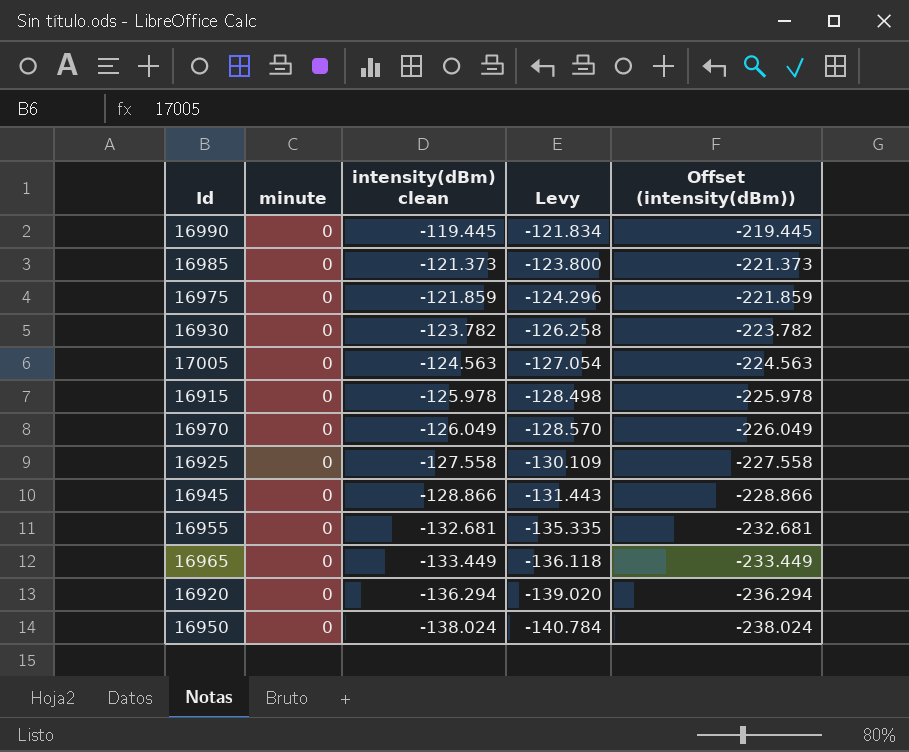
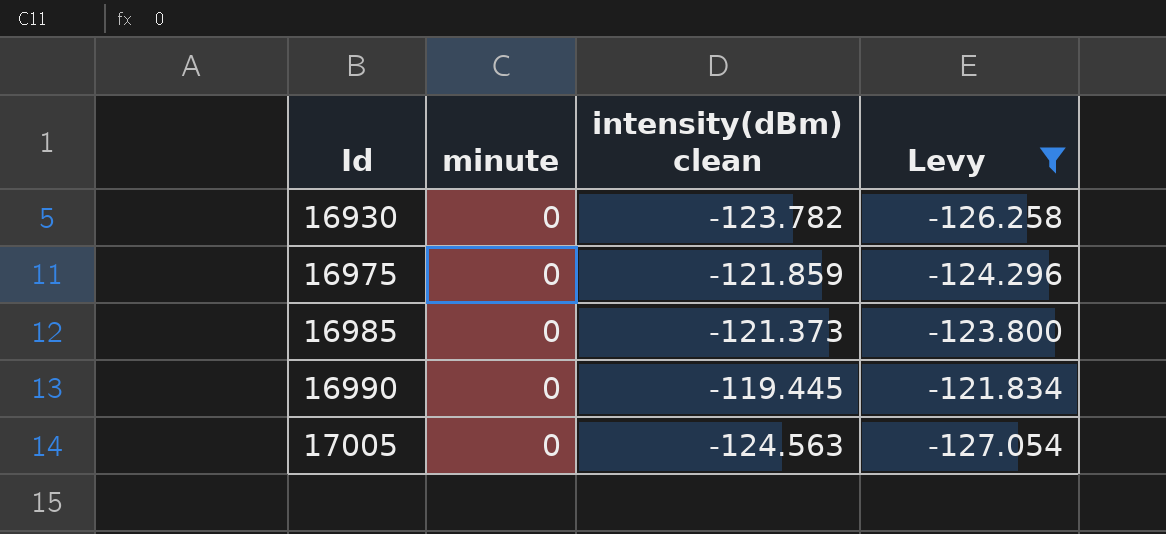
filter: none -> Levy >= -127.054
row order: intensity(dBm) clean descending -> Id ascending
column Offset (intensity(dBm)) | formula: [intensity(dBm) clean] - 100 -> none

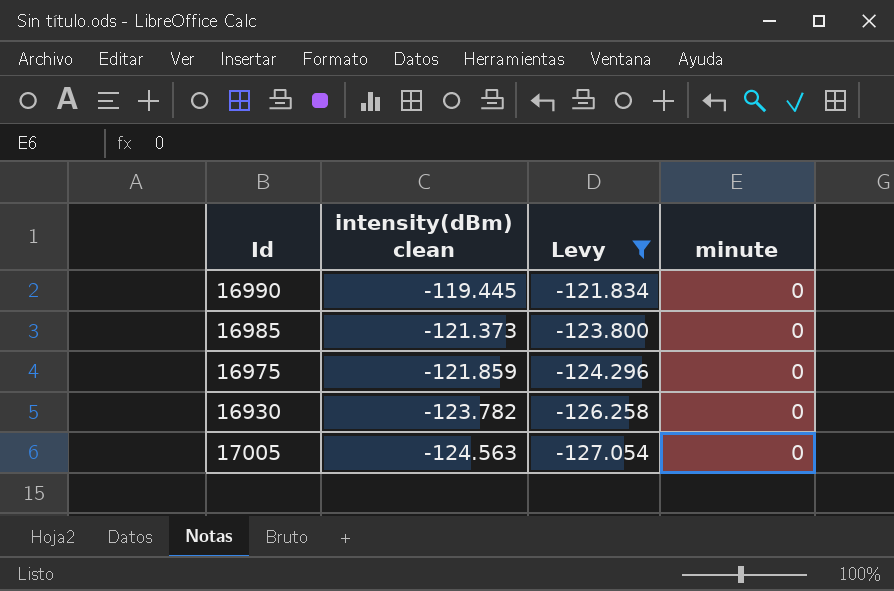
row order: Id ascending -> intensity(dBm) clean descending
column minute | position: 2 -> 4

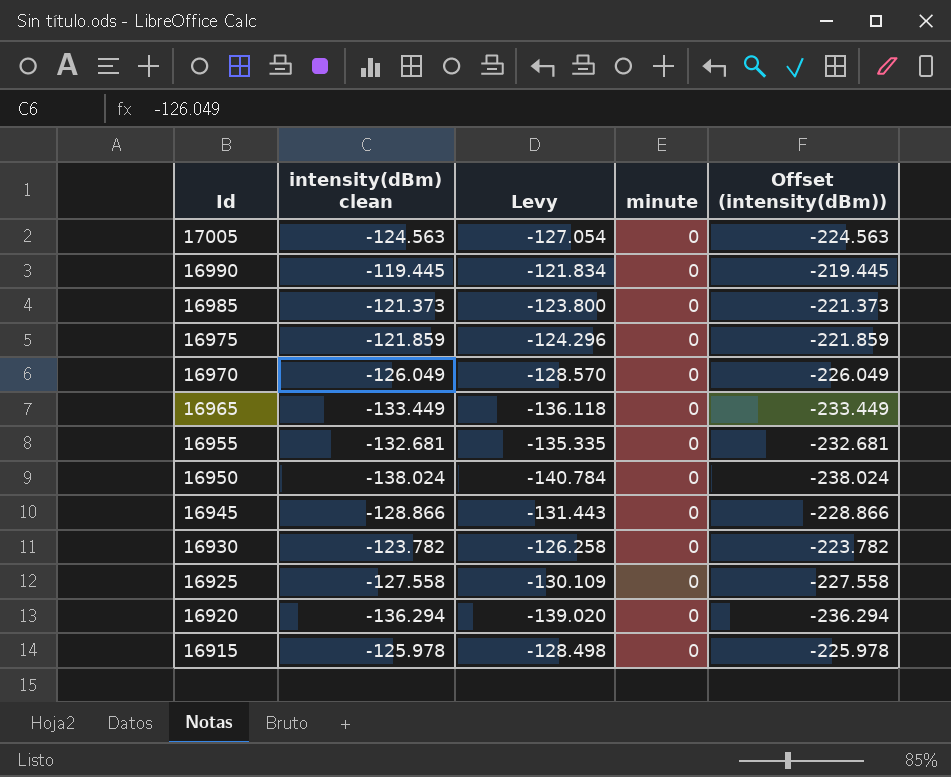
filter: Levy >= -127.054 -> none
row order: intensity(dBm) clean descending -> Id descending
column Offset (intensity(dBm)) | formula: none -> [intensity(dBm) clean] - 100

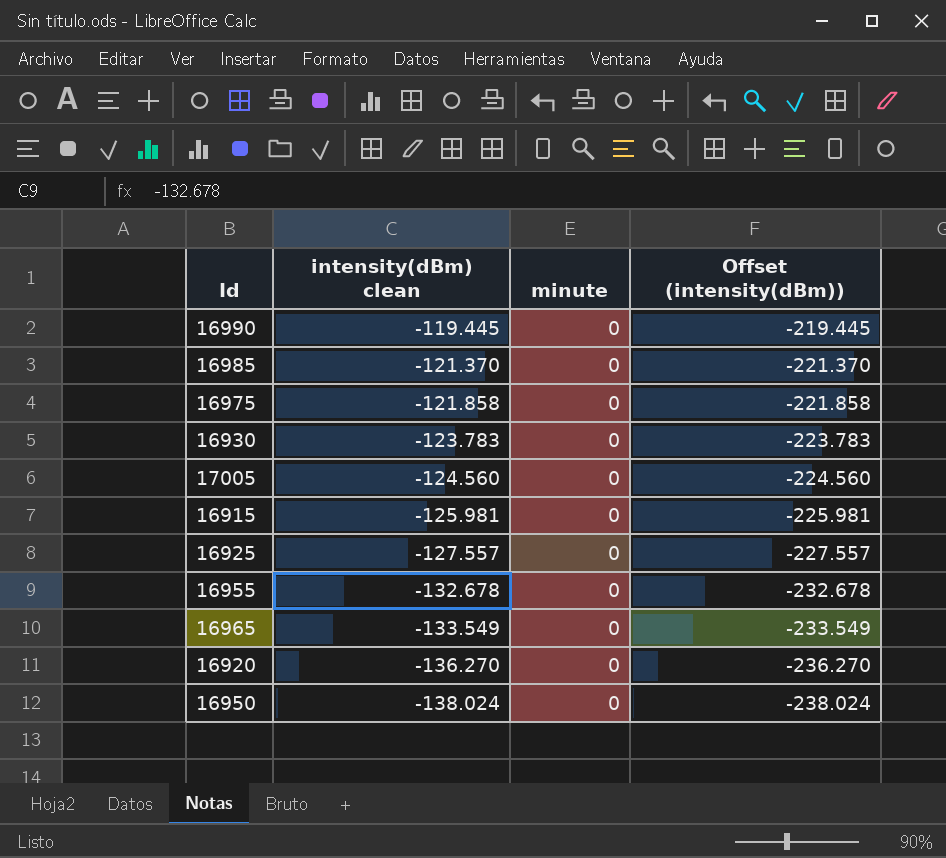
row order: Id descending -> intensity(dBm) clean descending
column Levy | formula: [intensity(dBm) clean] * 1.02 -> none
row 16970: -126.049 | -128.570 | 0 | -226.049 -> none
row 16945: -128.866 | -131.443 | 0 | -228.866 -> none
16985 | intensity(dBm) clean: -121.373 -> -121.370
16985 | Offset (intensity(dBm)): -221.373 -> -221.370
16975 | intensity(dBm) clean: -121.859 -> -121.858
16975 | Offset (intensity(dBm)): -221.859 -> -221.858
16930 | intensity(dBm) clean: -123.782 -> -123.783
16930 | Offset (intensity(dBm)): -223.782 -> -223.783
17005 | intensity(dBm) clean: -124.563 -> -124.560
17005 | Offset (intensity(dBm)): -224.563 -> -224.560
16915 | intensity(dBm) clean: -125.978 -> -125.981
16915 | Offset (intensity(dBm)): -225.978 -> -225.981
16925 | intensity(dBm) clean: -127.558 -> -127.557
16925 | Offset (intensity(dBm)): -227.558 -> -227.557
16955 | intensity(dBm) clean: -132.681 -> -132.678
16955 | Offset (intensity(dBm)): -232.681 -> -232.678
16965 | intensity(dBm) clean: -133.449 -> -133.549
16965 | Offset (intensity(dBm)): -233.449 -> -233.549
16920 | intensity(dBm) clean: -136.294 -> -136.270
16920 | Offset (intensity(dBm)): -236.294 -> -236.270

